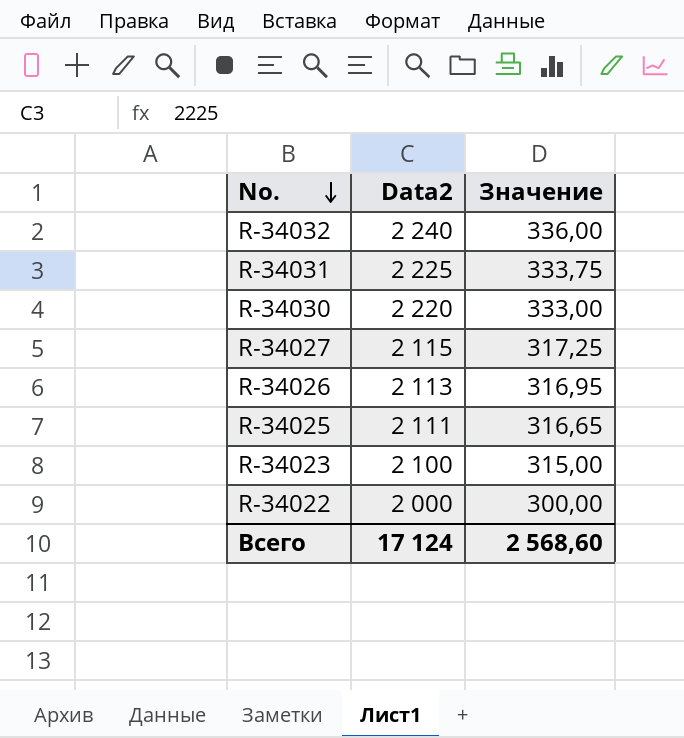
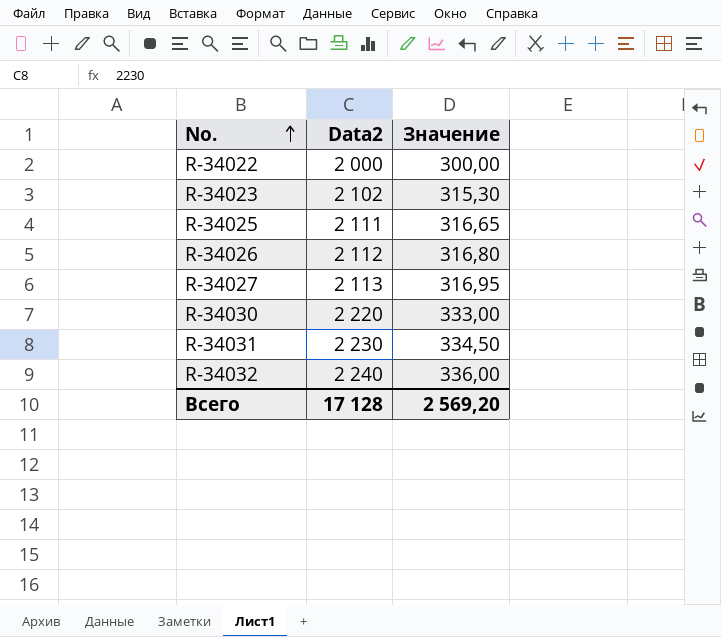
row order: No. descending -> No. ascending
R-34023 | Data2: 2 100 -> 2 102
R-34023 | Значение: 315,00 -> 315,30
R-34026 | Data2: 2 113 -> 2 112
R-34026 | Значение: 316,95 -> 316,80
R-34027 | Data2: 2 115 -> 2 113
R-34027 | Значение: 317,25 -> 316,95
R-34031 | Data2: 2 225 -> 2 230
R-34031 | Значение: 333,75 -> 334,50
Всего | Data2: 17 124 -> 17 128
Всего | Значение: 2 568,60 -> 2 569,20

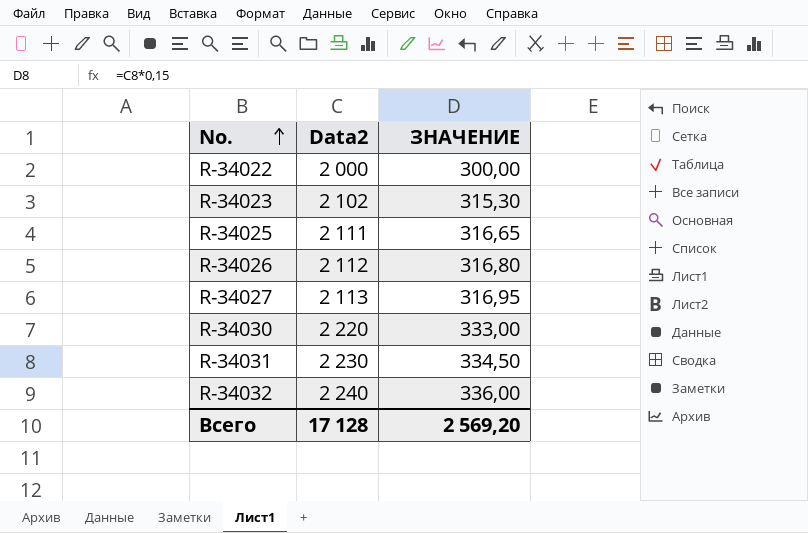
column name: Значение -> ЗНАЧЕНИЕ

